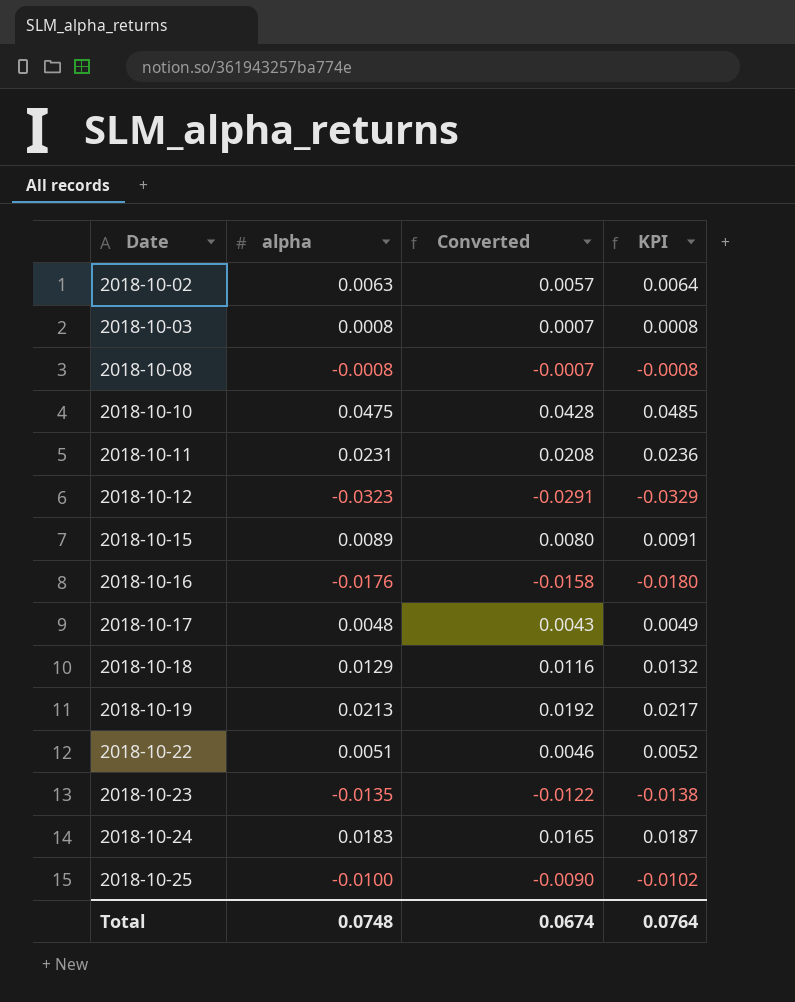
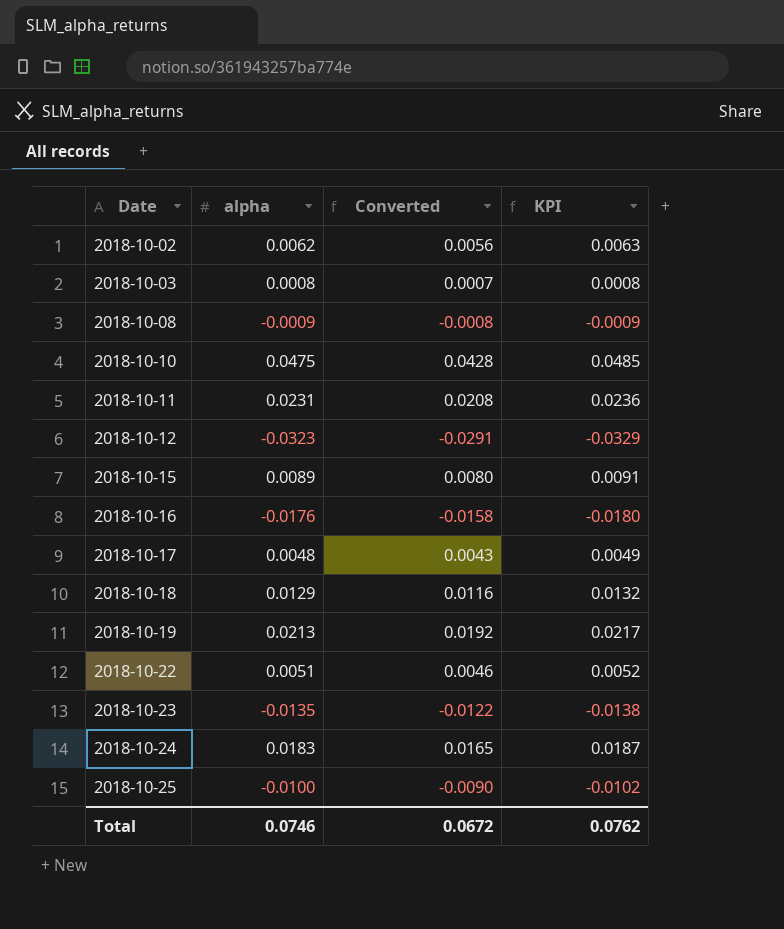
2018-10-02 | alpha: 0.0063 -> 0.0062
2018-10-02 | Converted: 0.0057 -> 0.0056
2018-10-02 | KPI: 0.0064 -> 0.0063
2018-10-08 | alpha: -0.0008 -> -0.0009
2018-10-08 | Converted: -0.0007 -> -0.0008
2018-10-08 | KPI: -0.0008 -> -0.0009
Total | alpha: 0.0748 -> 0.0746
Total | Converted: 0.0674 -> 0.0672
Total | KPI: 0.0764 -> 0.0762

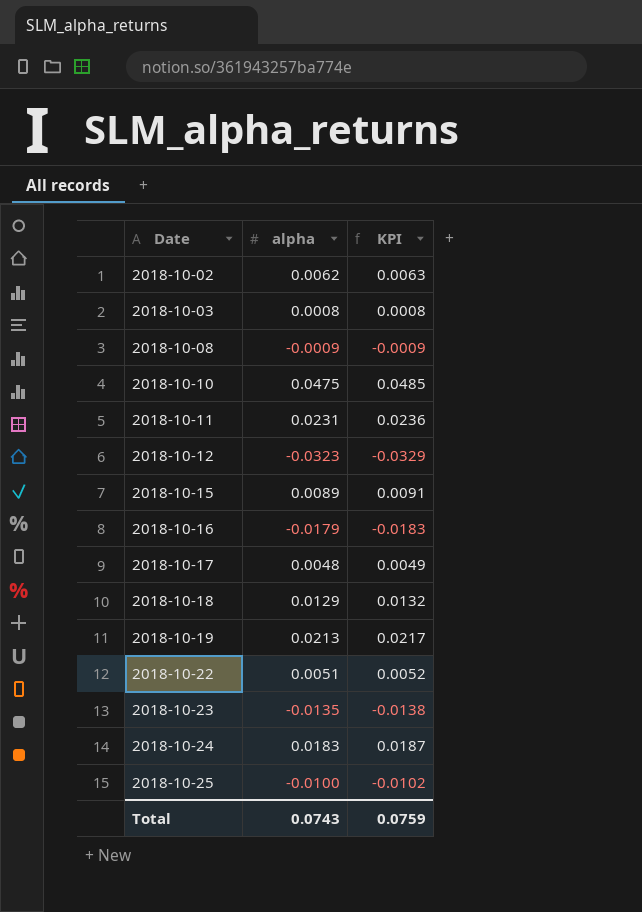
column Converted | formula: [alpha] * 0.9 -> none
2018-10-16 | alpha: -0.0176 -> -0.0179
2018-10-16 | KPI: -0.0180 -> -0.0183
Total | alpha: 0.0746 -> 0.0743
Total | KPI: 0.0762 -> 0.0759

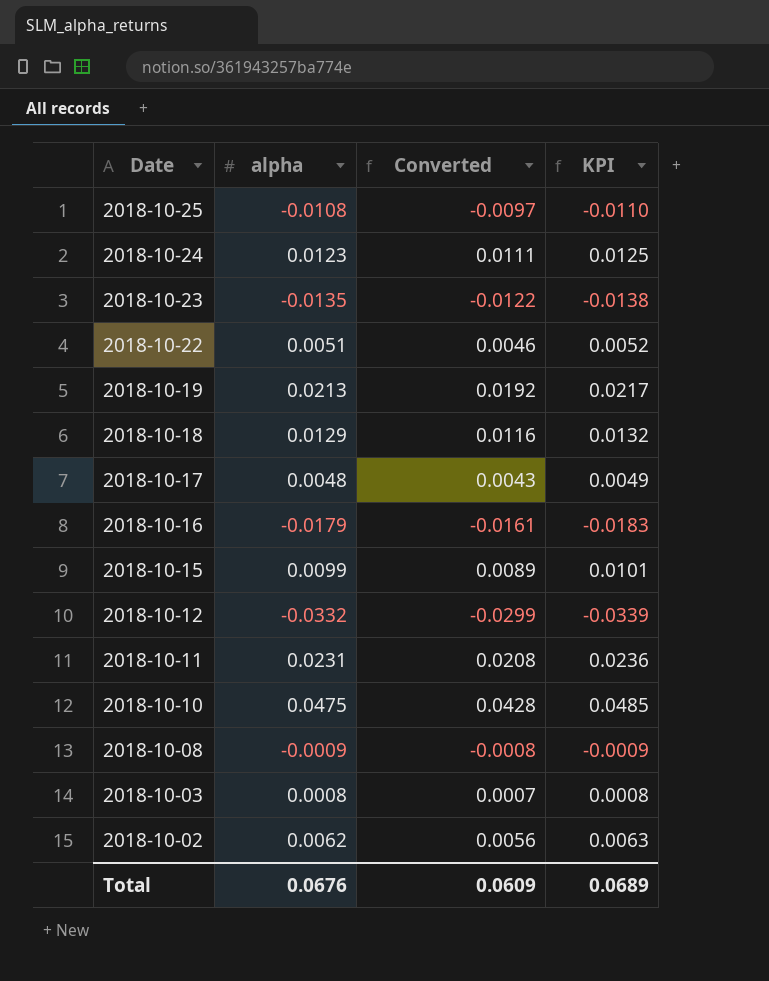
row order: Date ascending -> Date descending
column Converted | formula: none -> [alpha] * 0.9
2018-10-25 | alpha: -0.0100 -> -0.0108
2018-10-25 | KPI: -0.0102 -> -0.0110
2018-10-24 | alpha: 0.0183 -> 0.0123
2018-10-24 | KPI: 0.0187 -> 0.0125
2018-10-15 | alpha: 0.0089 -> 0.0099
2018-10-15 | KPI: 0.0091 -> 0.0101
2018-10-12 | alpha: -0.0323 -> -0.0332
2018-10-12 | KPI: -0.0329 -> -0.0339
Total | alpha: 0.0743 -> 0.0676
Total | KPI: 0.0759 -> 0.0689

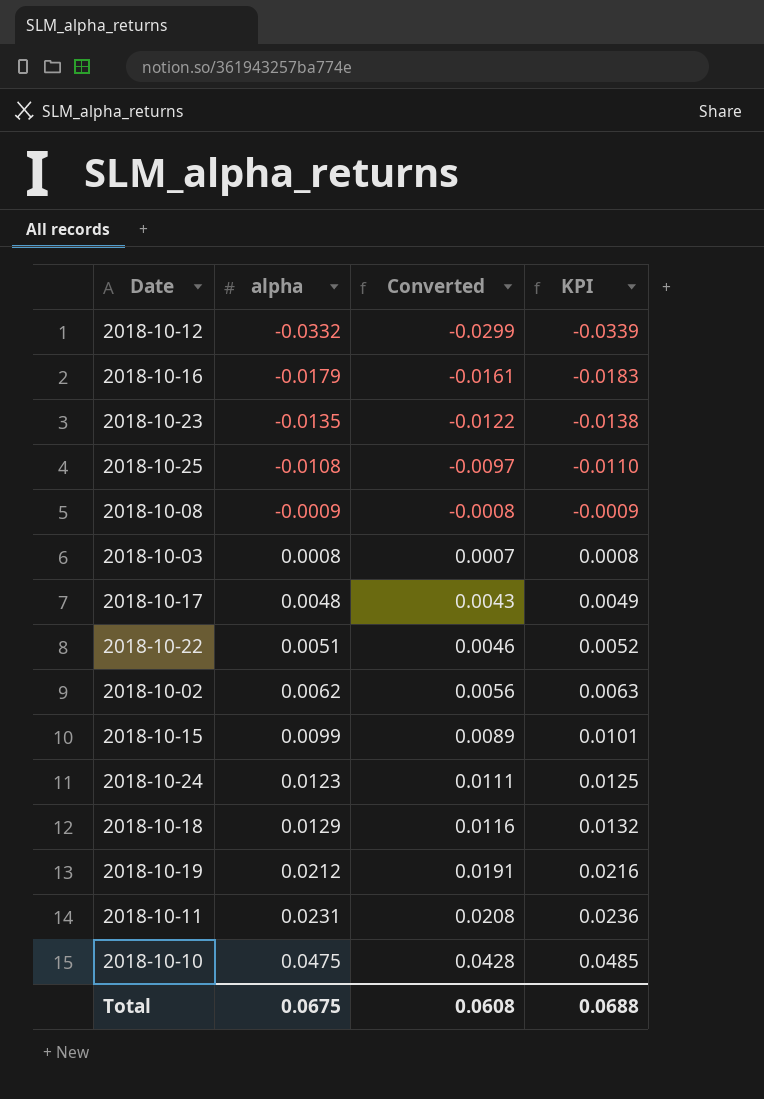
row order: Date descending -> alpha ascending
2018-10-19 | alpha: 0.0213 -> 0.0212
2018-10-19 | Converted: 0.0192 -> 0.0191
2018-10-19 | KPI: 0.0217 -> 0.0216
Total | alpha: 0.0676 -> 0.0675
Total | Converted: 0.0609 -> 0.0608
Total | KPI: 0.0689 -> 0.0688

